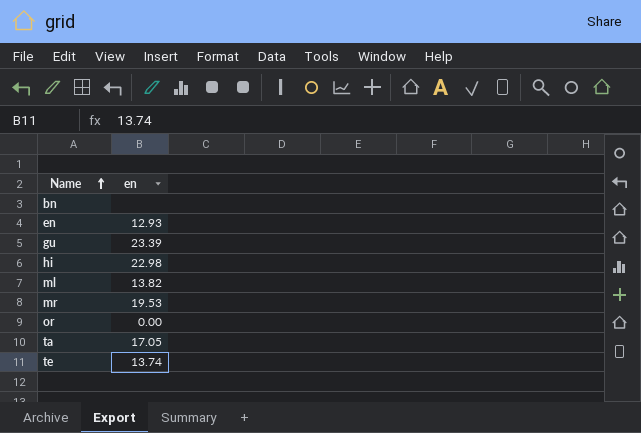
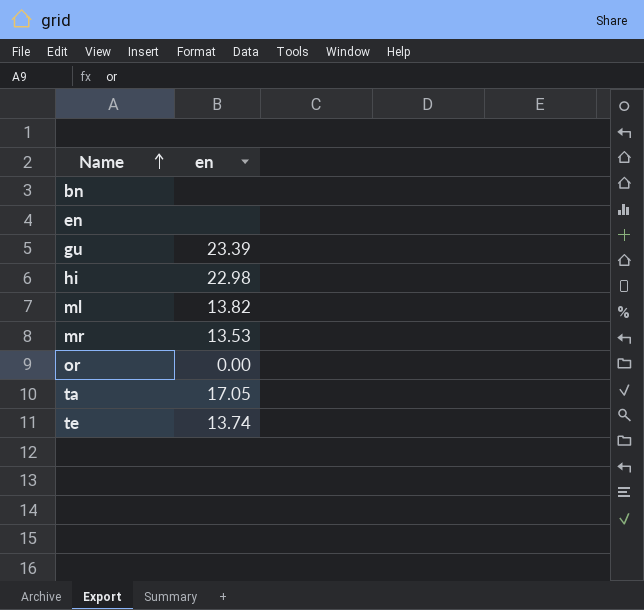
en | en: 12.93 -> none
mr | en: 19.53 -> 13.53

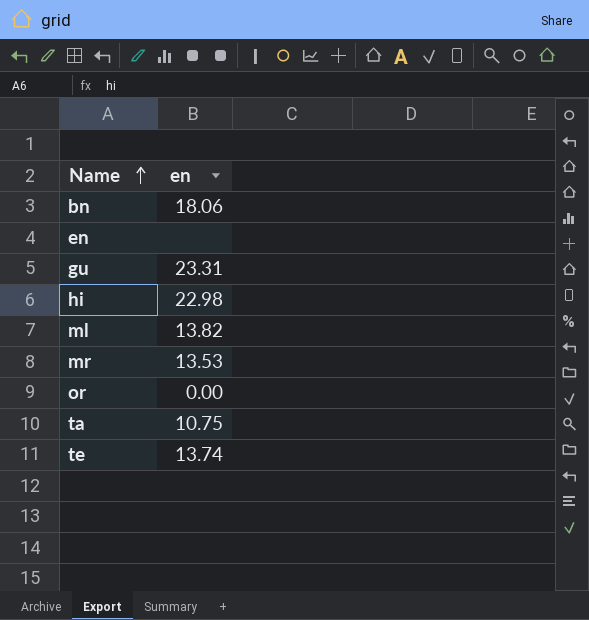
bn | en: none -> 18.06
gu | en: 23.39 -> 23.31
ta | en: 17.05 -> 10.75

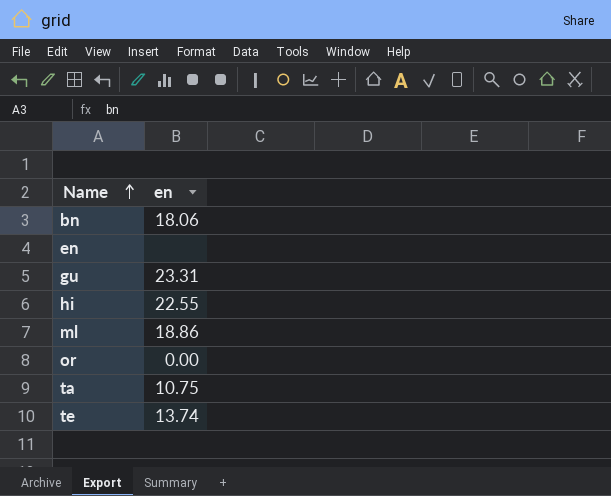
row mr: 13.53 -> none
hi | en: 22.98 -> 22.55
ml | en: 13.82 -> 18.86

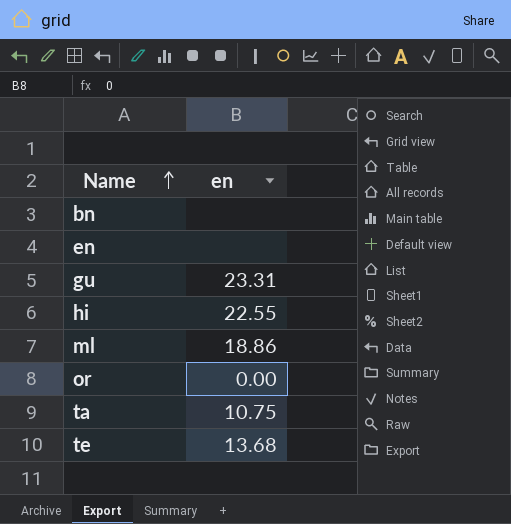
bn | en: 18.06 -> none
te | en: 13.74 -> 13.68

